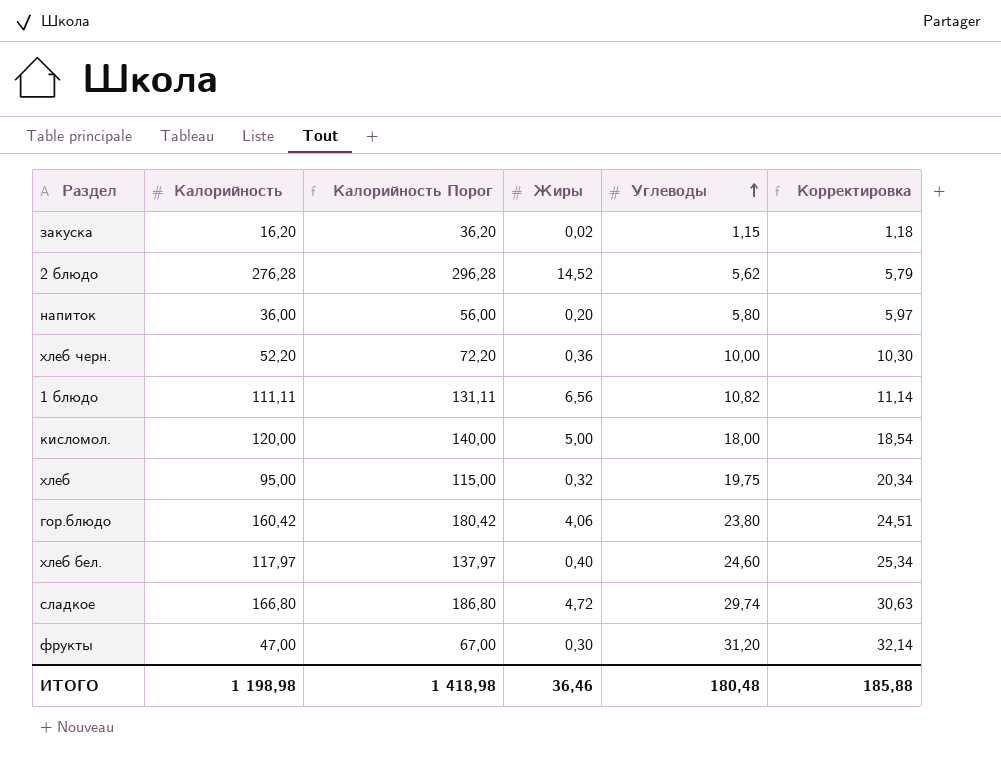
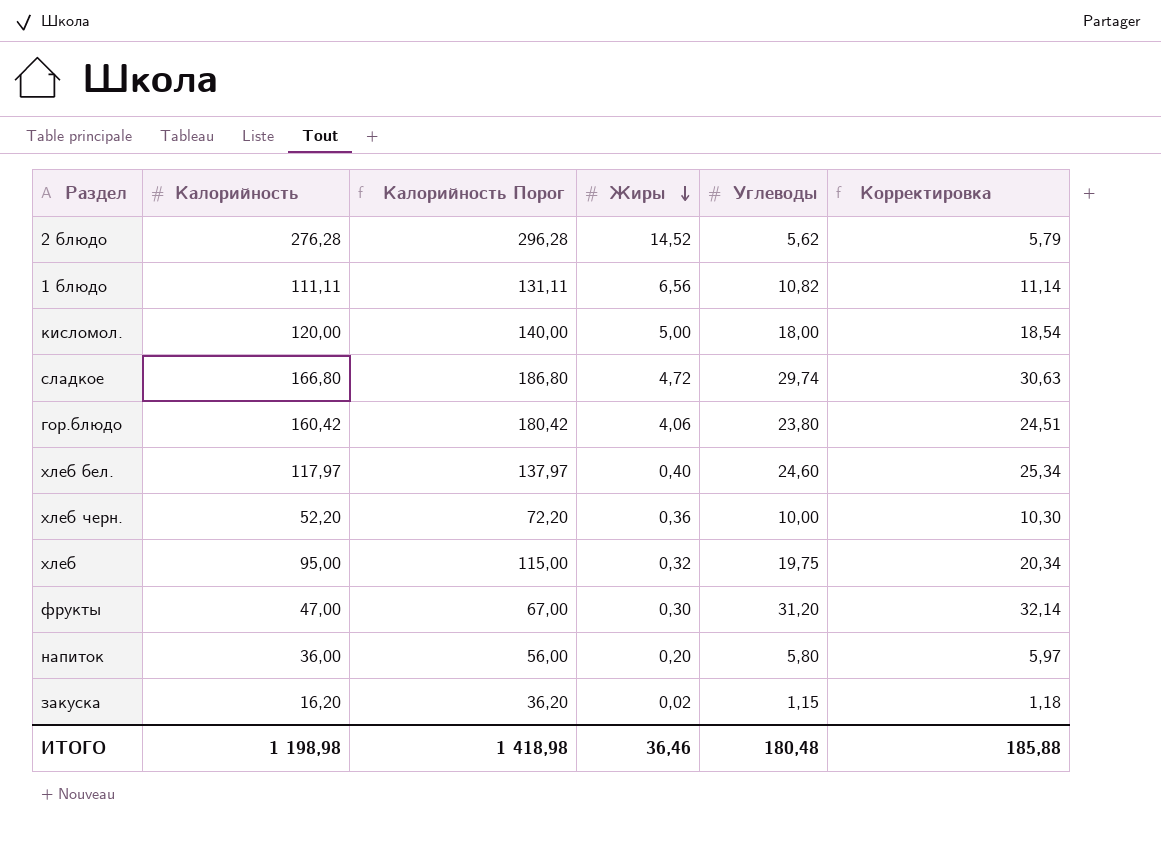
row order: Углеводы ascending -> Жиры descending

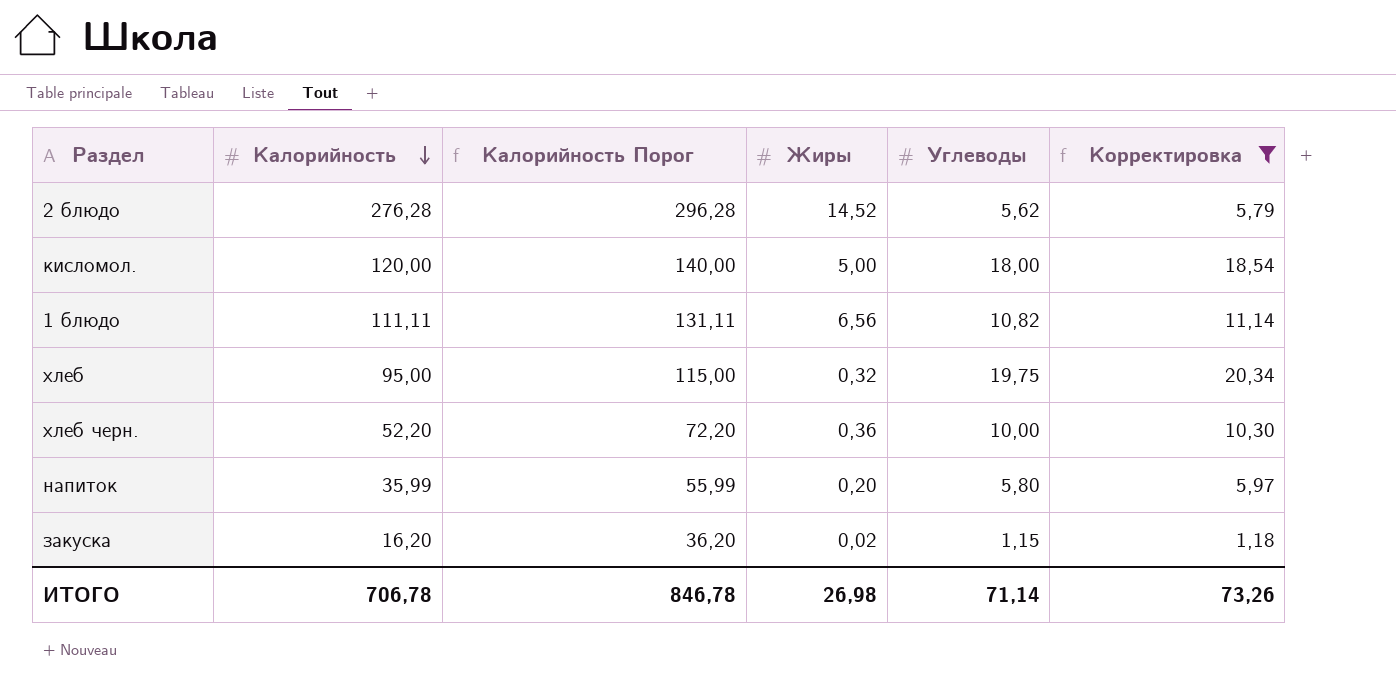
filter: none -> Корректировка <= 20,34
row order: Жиры descending -> Калорийность descending
напиток | Калорийность: 36,00 -> 35,99
напиток | Калорийность Порог: 56,00 -> 55,99
ИТОГО | Калорийность: 1 198,98 -> 706,78
ИТОГО | Калорийность Порог: 1 418,98 -> 846,78
ИТОГО | Жиры: 36,46 -> 26,98
ИТОГО | Углеводы: 180,48 -> 71,14
ИТОГО | Корректировка: 185,88 -> 73,26

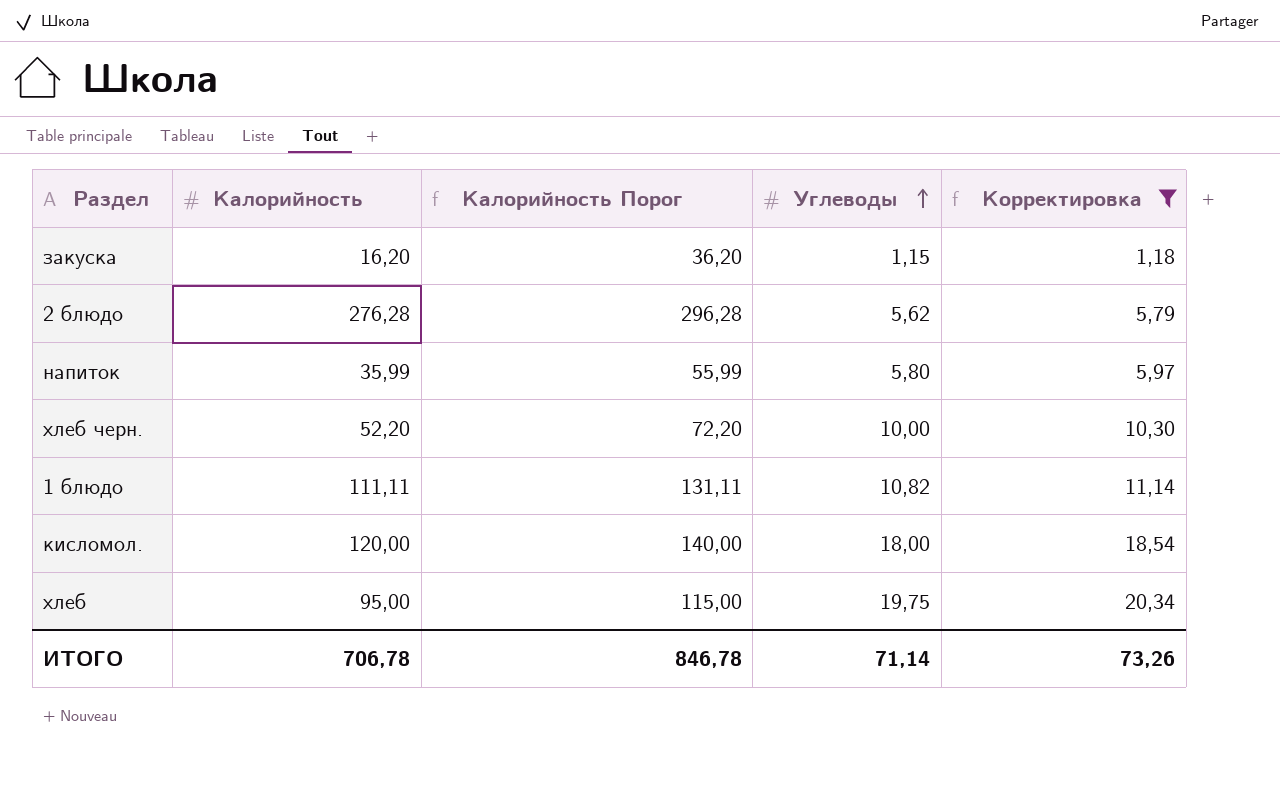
row order: Калорийность descending -> Углеводы ascending
column Жиры | position: 4 -> none

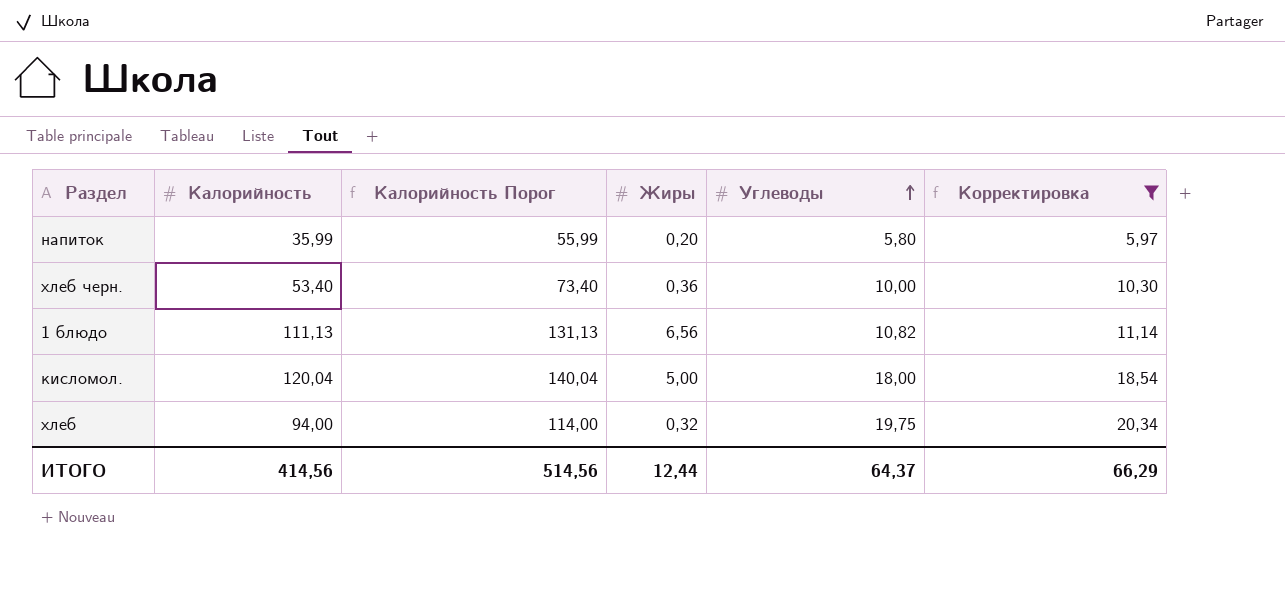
column Жиры | position: none -> 4
row закуска: 16,20 | 36,20 | 1,15 | 1,18 -> none
row 2 блюдо: 276,28 | 296,28 | 5,62 | 5,79 -> none
хлеб черн. | Калорийность: 52,20 -> 53,40
хлеб черн. | Калорийность Порог: 72,20 -> 73,40
1 блюдо | Калорийность: 111,11 -> 111,13
1 блюдо | Калорийность Порог: 131,11 -> 131,13
кисломол. | Калорийность: 120,00 -> 120,04
кисломол. | Калорийность Порог: 140,00 -> 140,04
хлеб | Калорийность: 95,00 -> 94,00
хлеб | Калорийность Порог: 115,00 -> 114,00
ИТОГО | Калорийность: 706,78 -> 414,56
ИТОГО | Калорийность Порог: 846,78 -> 514,56
ИТОГО | Углеводы: 71,14 -> 64,37
ИТОГО | Корректировка: 73,26 -> 66,29

